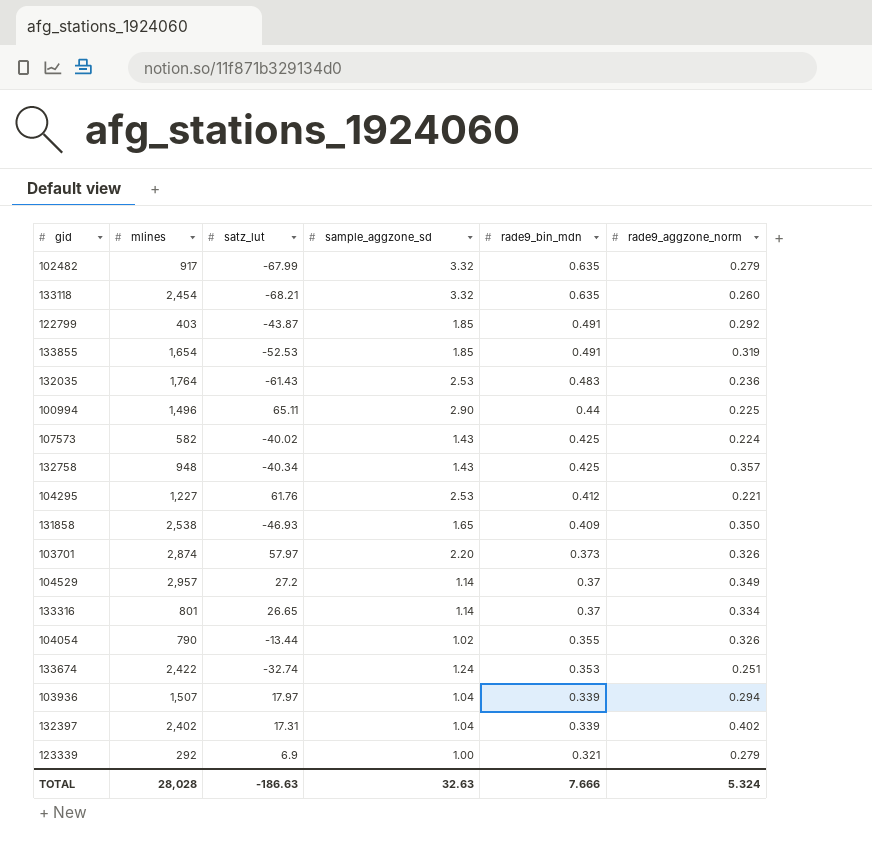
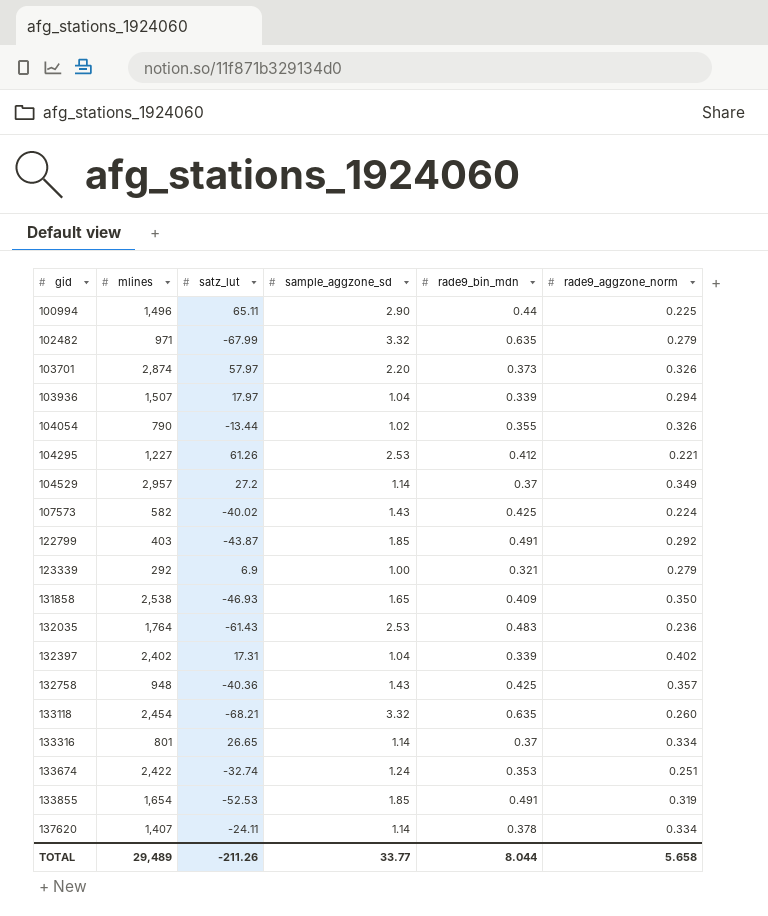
row order: rade9_bin_mdn descending -> gid ascending
102482 | mlines: 917 -> 971
104295 | satz_lut: 61.76 -> 61.26
132758 | satz_lut: -40.34 -> -40.36
row 137620: none -> 1,407 | -24.11 | 1.14 | 0.378 | 0.334
TOTAL | mlines: 28,028 -> 29,489
TOTAL | satz_lut: -186.63 -> -211.26
TOTAL | sample_aggzone_sd: 32.63 -> 33.77
TOTAL | rade9_bin_mdn: 7.666 -> 8.044
TOTAL | rade9_aggzone_norm: 5.324 -> 5.658

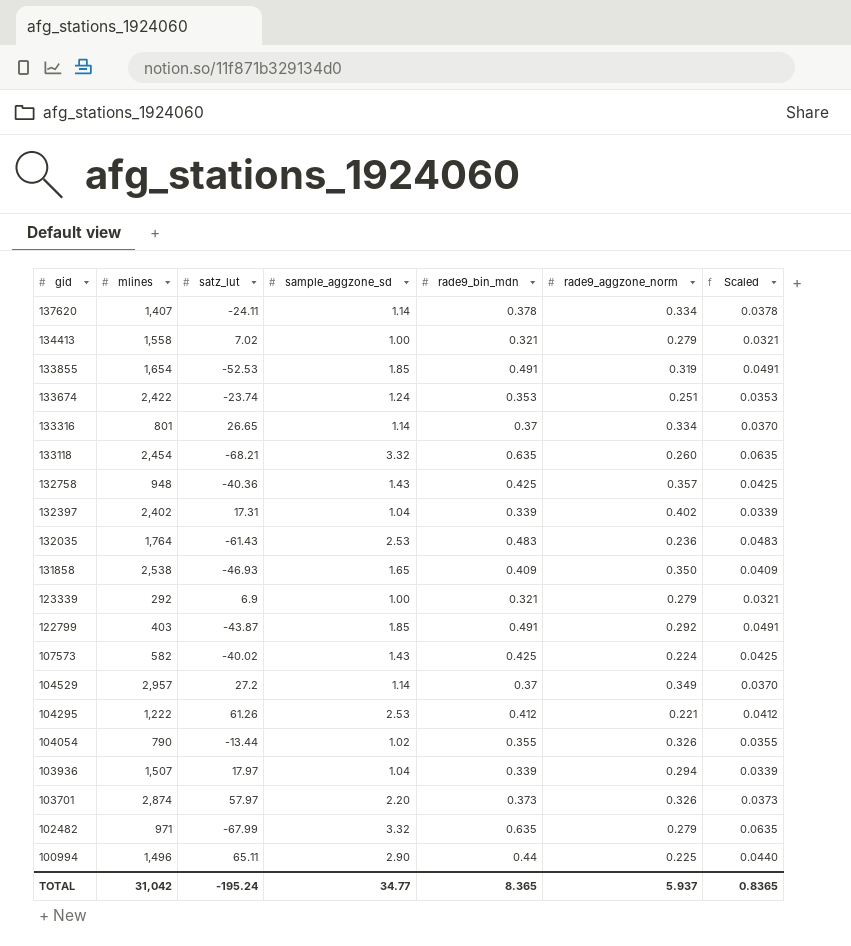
row order: gid ascending -> gid descending
column Scaled | formula: none -> [rade9_bin_mdn] * 0.1
row 134413: none -> 1,558 | 7.02 | 1.00 | 0.321 | 0.279 | 0.0321
133674 | satz_lut: -32.74 -> -23.74
104295 | mlines: 1,227 -> 1,222
TOTAL | mlines: 29,489 -> 31,042
TOTAL | satz_lut: -211.26 -> -195.24
TOTAL | sample_aggzone_sd: 33.77 -> 34.77
TOTAL | rade9_bin_mdn: 8.044 -> 8.365
TOTAL | rade9_aggzone_norm: 5.658 -> 5.937

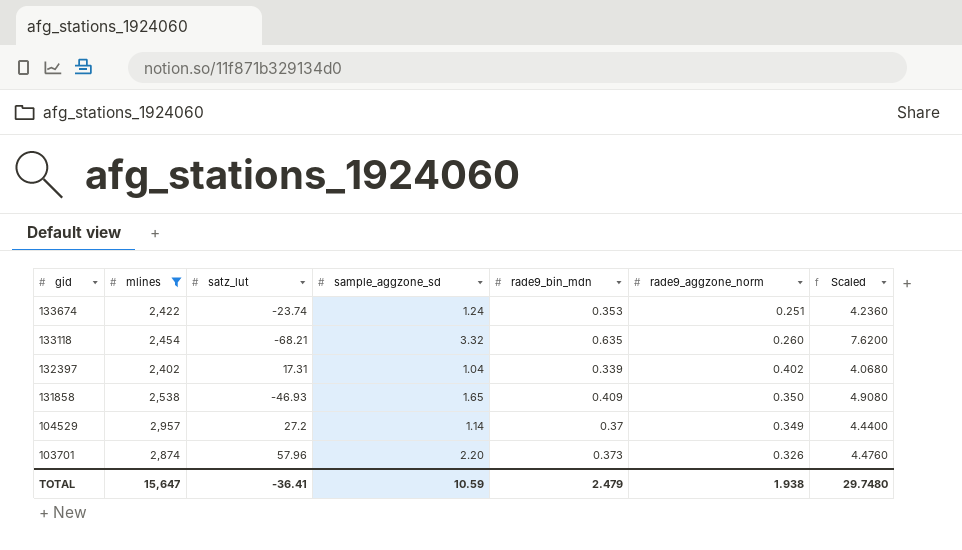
filter: none -> mlines >= 2,402
column Scaled | formula: [rade9_bin_mdn] * 0.1 -> [rade9_bin_mdn] * 12
103701 | satz_lut: 57.97 -> 57.96
TOTAL | mlines: 31,042 -> 15,647
TOTAL | satz_lut: -195.24 -> -36.41
TOTAL | sample_aggzone_sd: 34.77 -> 10.59
TOTAL | rade9_bin_mdn: 8.365 -> 2.479
TOTAL | rade9_aggzone_norm: 5.937 -> 1.938
TOTAL | Scaled: 0.8365 -> 29.7480

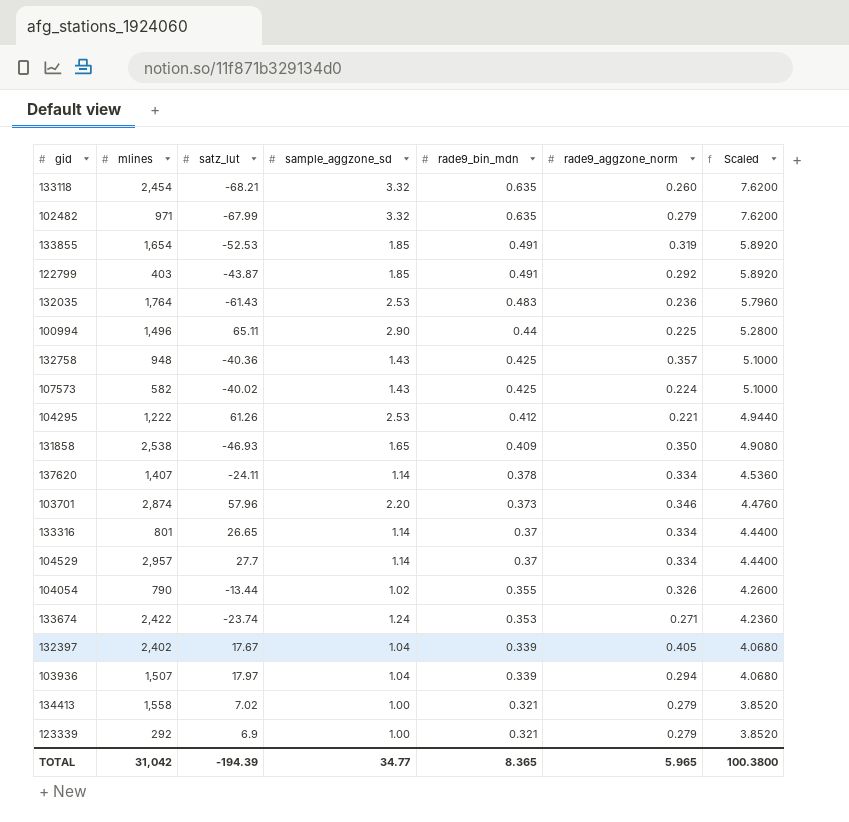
filter: mlines >= 2,402 -> none
row order: gid descending -> rade9_bin_mdn descending
103701 | rade9_aggzone_norm: 0.326 -> 0.346
104529 | satz_lut: 27.2 -> 27.7
104529 | rade9_aggzone_norm: 0.349 -> 0.334
133674 | rade9_aggzone_norm: 0.251 -> 0.271
132397 | satz_lut: 17.31 -> 17.67
132397 | rade9_aggzone_norm: 0.402 -> 0.405
TOTAL | mlines: 15,647 -> 31,042
TOTAL | satz_lut: -36.41 -> -194.39
TOTAL | sample_aggzone_sd: 10.59 -> 34.77
TOTAL | rade9_bin_mdn: 2.479 -> 8.365
TOTAL | rade9_aggzone_norm: 1.938 -> 5.965
TOTAL | Scaled: 29.7480 -> 100.3800

